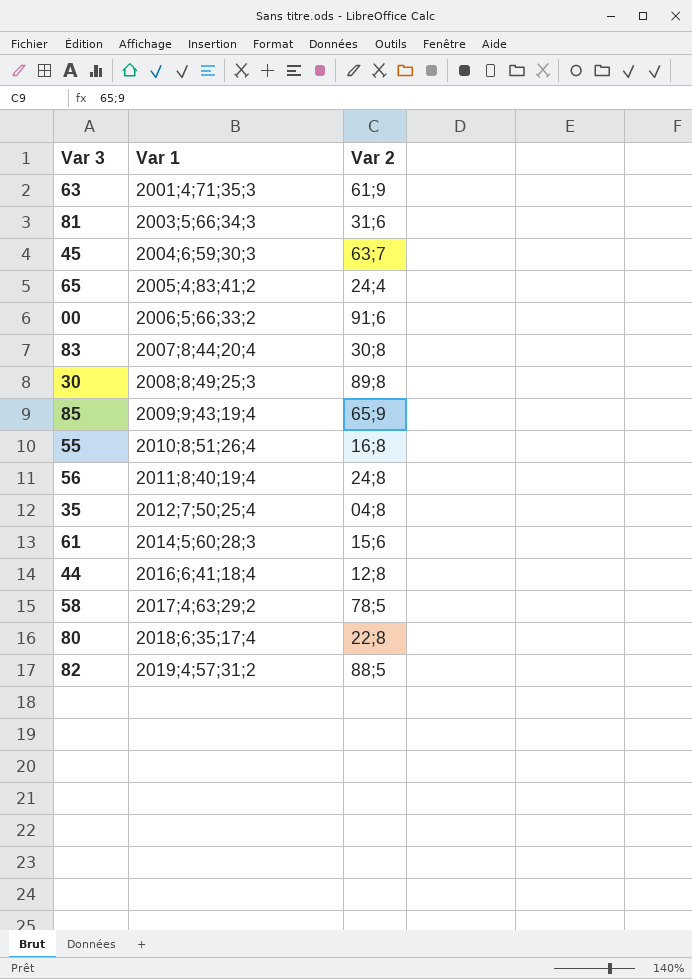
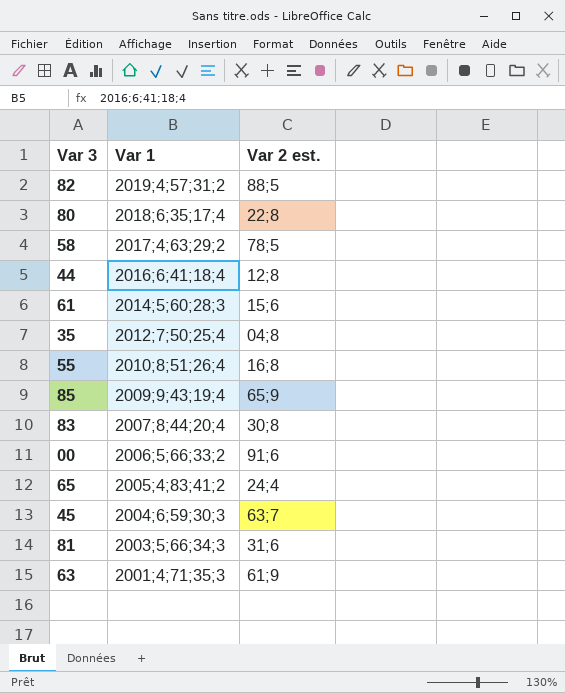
row order: Var 1 ascending -> Var 1 descending
column name: Var 2 -> Var 2 est.
row 30: 2008;8;49;25;3 | 89;8 -> none
row 56: 2011;8;40;19;4 | 24;8 -> none

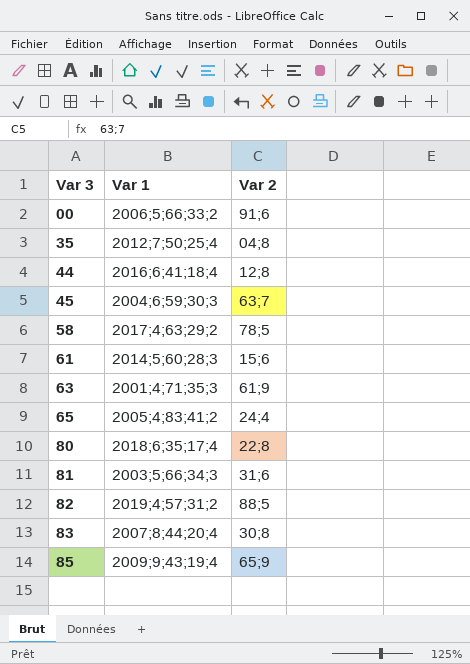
row order: Var 1 descending -> Var 3 ascending
column name: Var 2 est. -> Var 2
row 55: 2010;8;51;26;4 | 16;8 -> none

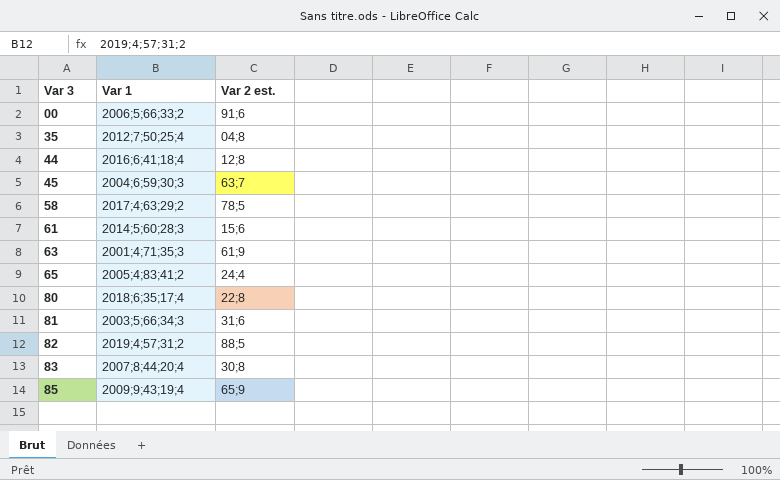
column name: Var 2 -> Var 2 est.

